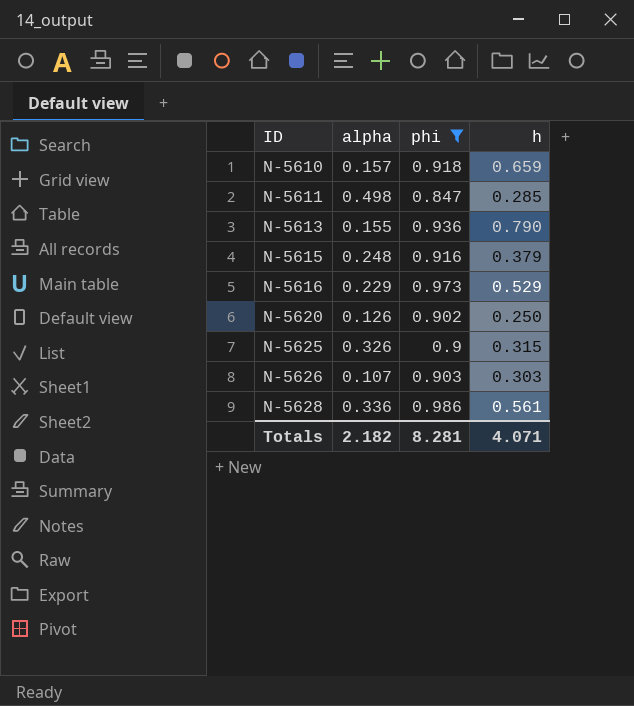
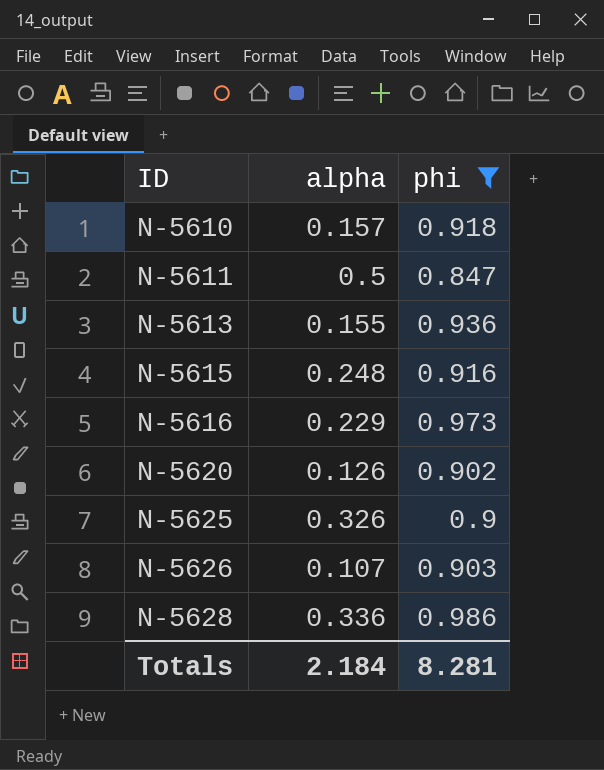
column h | position: 4 -> none
N-5611 | alpha: 0.498 -> 0.5
Totals | alpha: 2.182 -> 2.184

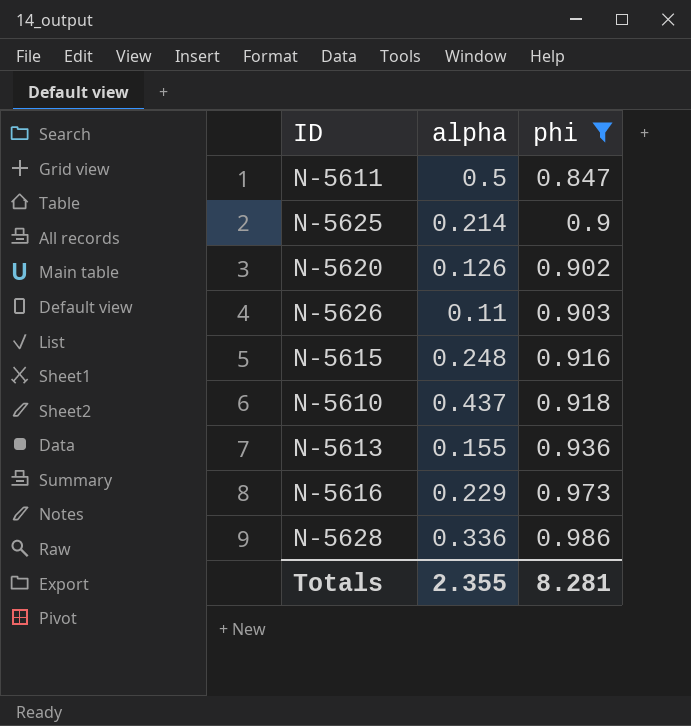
row order: ID ascending -> phi ascending
N-5625 | alpha: 0.326 -> 0.214
N-5626 | alpha: 0.107 -> 0.11
N-5610 | alpha: 0.157 -> 0.437
Totals | alpha: 2.184 -> 2.355

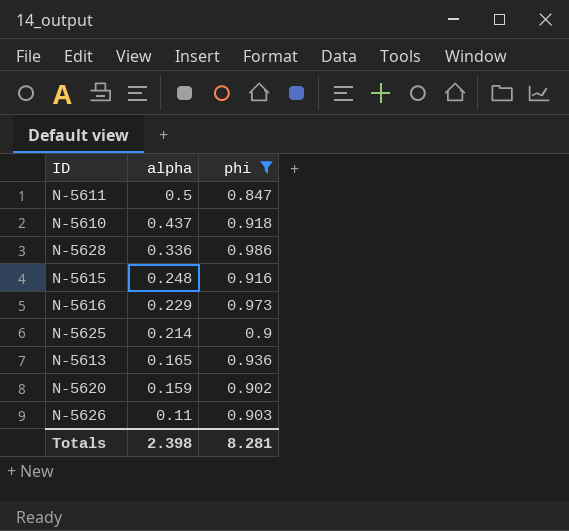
row order: phi ascending -> alpha descending
N-5613 | alpha: 0.155 -> 0.165
N-5620 | alpha: 0.126 -> 0.159
Totals | alpha: 2.355 -> 2.398

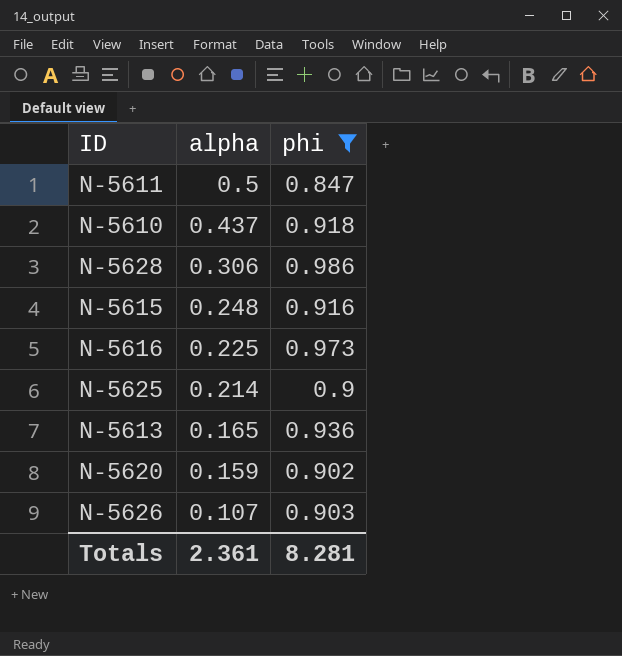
N-5628 | alpha: 0.336 -> 0.306
N-5616 | alpha: 0.229 -> 0.225
N-5626 | alpha: 0.11 -> 0.107
Totals | alpha: 2.398 -> 2.361

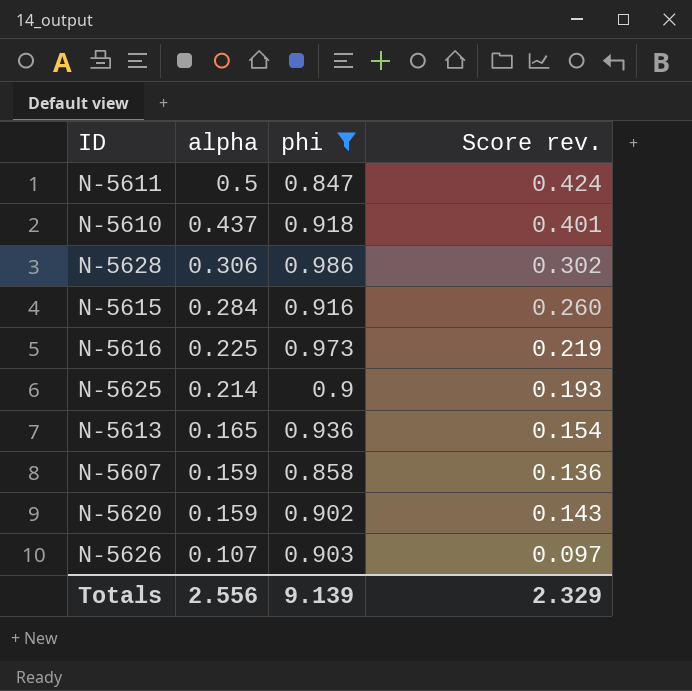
column Score rev. | formula: none -> [alpha] * [phi]
N-5615 | alpha: 0.248 -> 0.284
row N-5607: none -> 0.159 | 0.858 | 0.136
Totals | alpha: 2.361 -> 2.556
Totals | phi: 8.281 -> 9.139

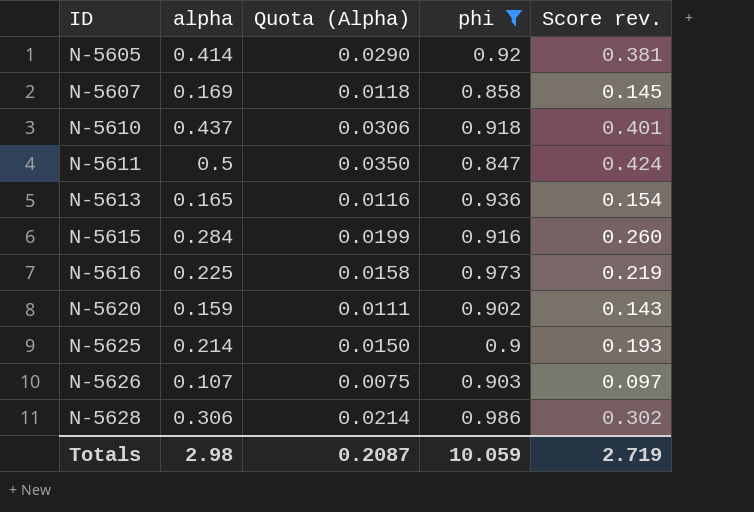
row order: alpha descending -> ID ascending
column Quota (Alpha) | formula: none -> [alpha] * 0.07
row N-5605: none -> 0.414 | 0.0290 | 0.92 | 0.381
N-5607 | alpha: 0.159 -> 0.169
N-5607 | Score rev.: 0.136 -> 0.145
Totals | alpha: 2.556 -> 2.98
Totals | phi: 9.139 -> 10.059
Totals | Score rev.: 2.329 -> 2.719

